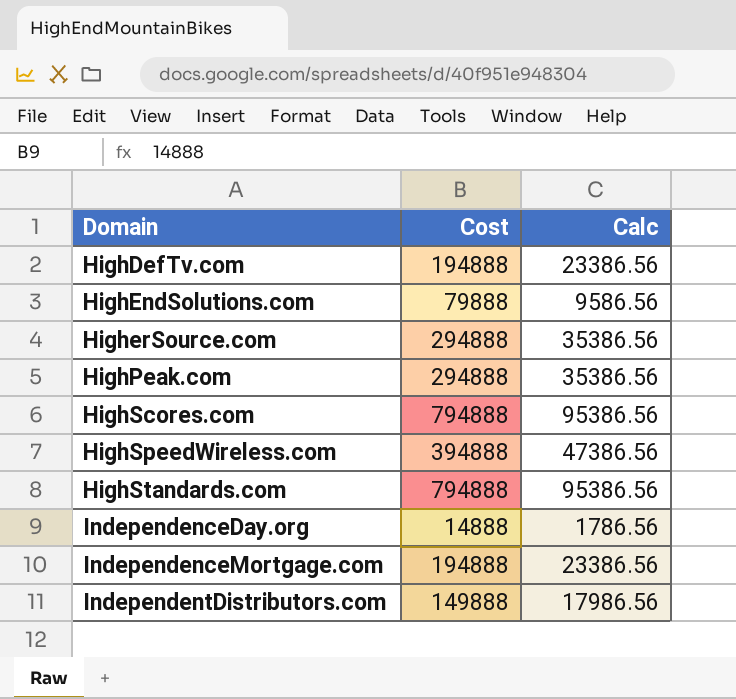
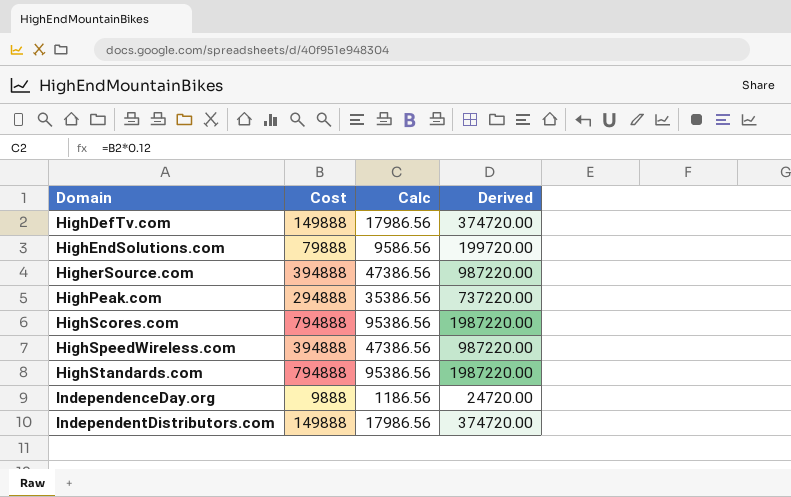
column Derived | formula: none -> [Cost] * 2.5
row IndependenceMortgage.com: 194888 | 23386.56 -> none
HighDefTv.com | Cost: 194888 -> 149888
HighDefTv.com | Calc: 23386.56 -> 17986.56
HigherSource.com | Cost: 294888 -> 394888
HigherSource.com | Calc: 35386.56 -> 47386.56
IndependenceDay.org | Cost: 14888 -> 9888
IndependenceDay.org | Calc: 1786.56 -> 1186.56

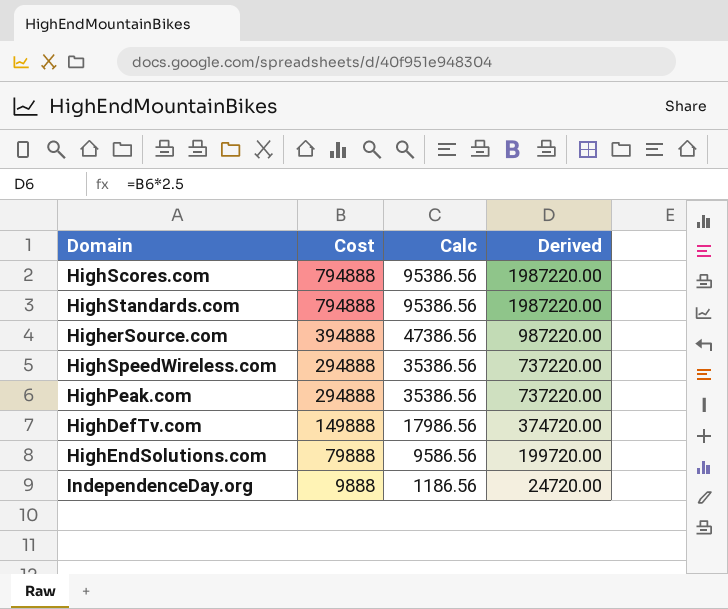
row order: Domain ascending -> Cost descending
row IndependentDistributors.com: 149888 | 17986.56 | 374720.00 -> none
HighSpeedWireless.com | Cost: 394888 -> 294888
HighSpeedWireless.com | Calc: 47386.56 -> 35386.56
HighSpeedWireless.com | Derived: 987220.00 -> 737220.00

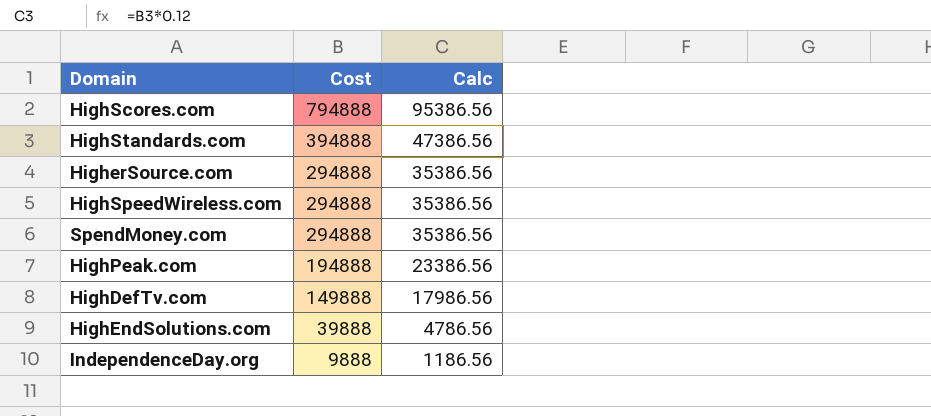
column Derived | formula: [Cost] * 2.5 -> none
HighStandards.com | Cost: 794888 -> 394888
HighStandards.com | Calc: 95386.56 -> 47386.56
HigherSource.com | Cost: 394888 -> 294888
HigherSource.com | Calc: 47386.56 -> 35386.56
row SpendMoney.com: none -> 294888 | 35386.56
HighPeak.com | Cost: 294888 -> 194888
HighPeak.com | Calc: 35386.56 -> 23386.56
HighEndSolutions.com | Cost: 79888 -> 39888
HighEndSolutions.com | Calc: 9586.56 -> 4786.56

